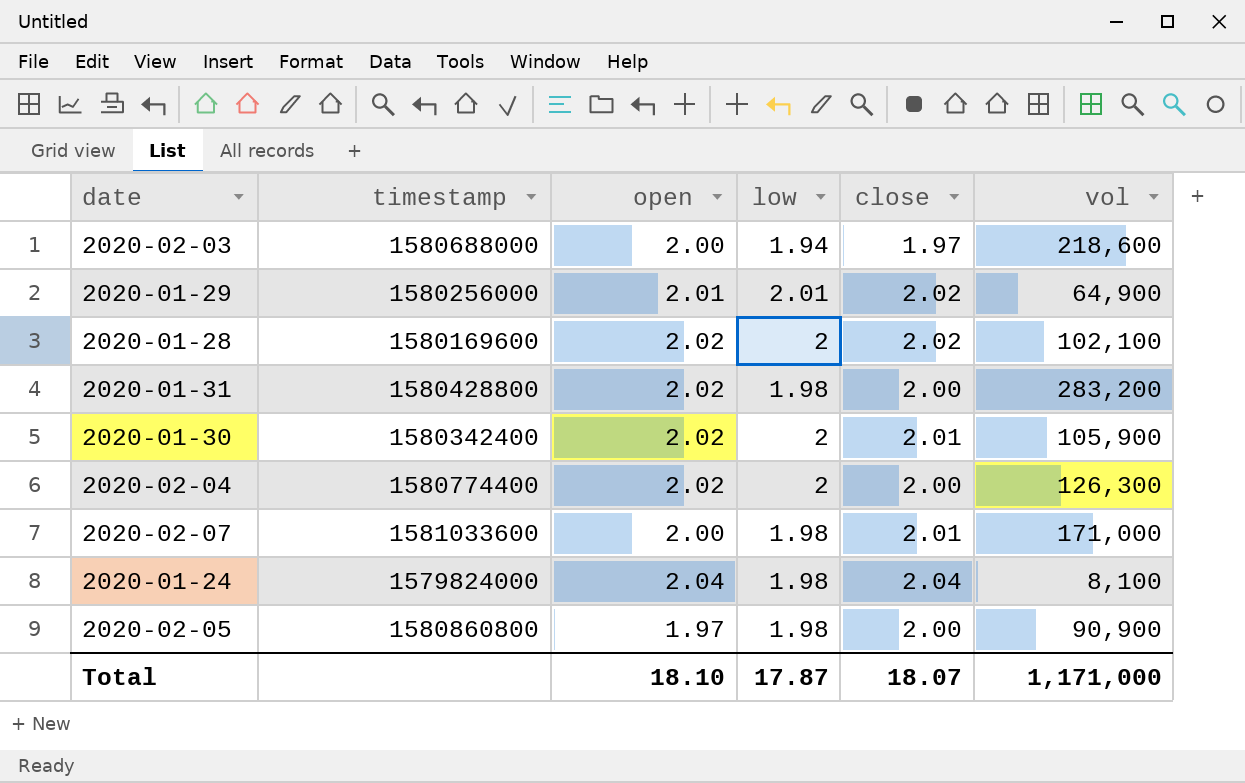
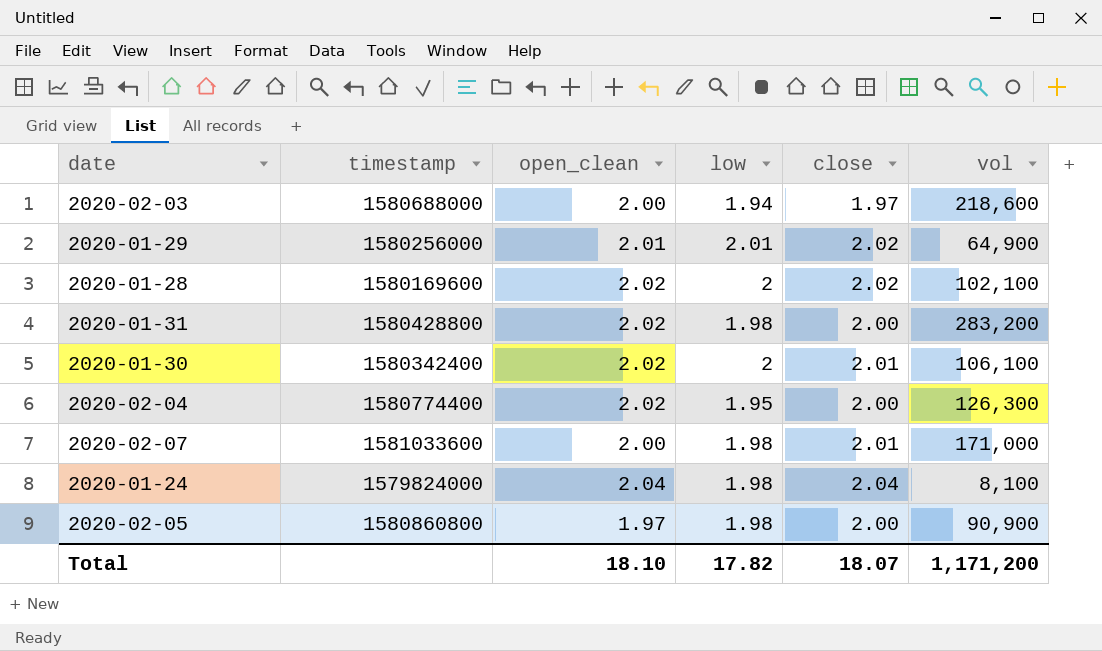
column name: open -> open_clean
2020-01-30 | vol: 105,900 -> 106,100
2020-02-04 | low: 2 -> 1.95
Total | low: 17.87 -> 17.82
Total | vol: 1,171,000 -> 1,171,200

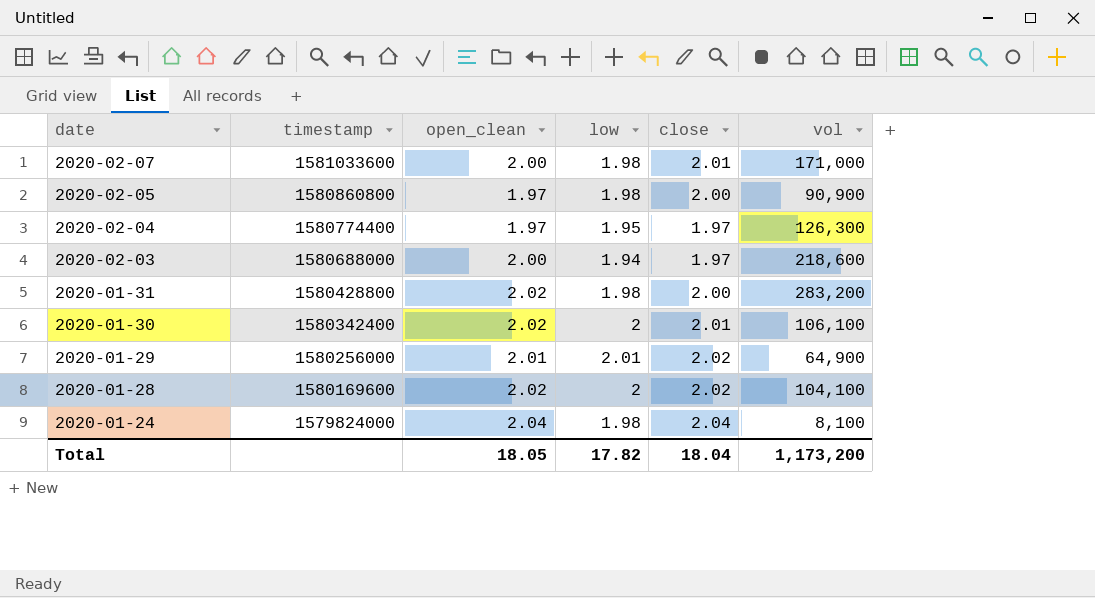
row order: none -> date descending
2020-02-04 | open_clean: 2.02 -> 1.97
2020-02-04 | close: 2.00 -> 1.97
2020-01-28 | vol: 102,100 -> 104,100
Total | open_clean: 18.10 -> 18.05
Total | close: 18.07 -> 18.04
Total | vol: 1,171,200 -> 1,173,200

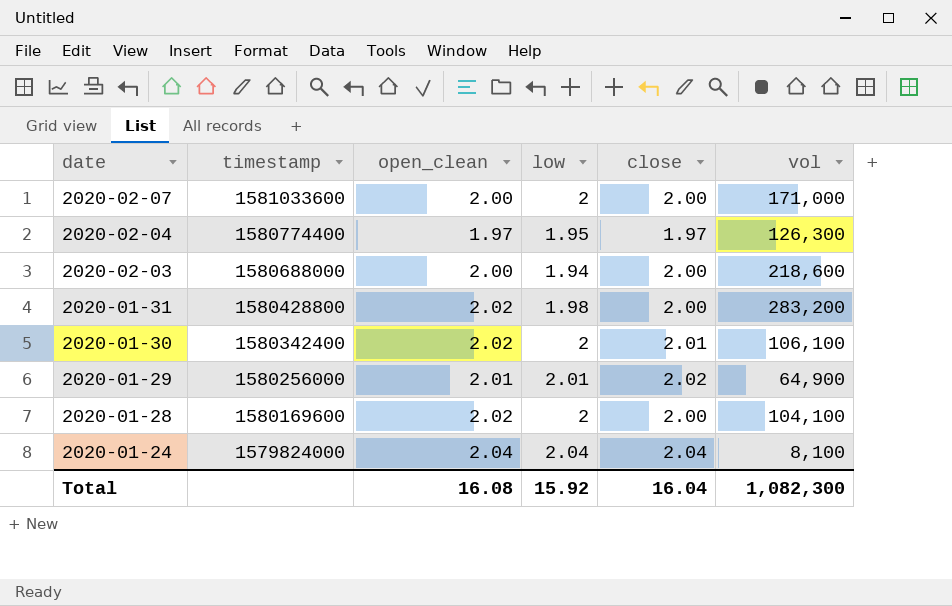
row 2020-02-05: 1580860800 | 1.97 | 1.98 | 2.00 | 90,900 -> none
2020-02-07 | low: 1.98 -> 2
2020-02-07 | close: 2.01 -> 2.00
2020-02-03 | close: 1.97 -> 2.00
2020-01-28 | close: 2.02 -> 2.00
2020-01-24 | low: 1.98 -> 2.04
Total | open_clean: 18.05 -> 16.08
Total | low: 17.82 -> 15.92
Total | close: 18.04 -> 16.04
Total | vol: 1,173,200 -> 1,082,300

